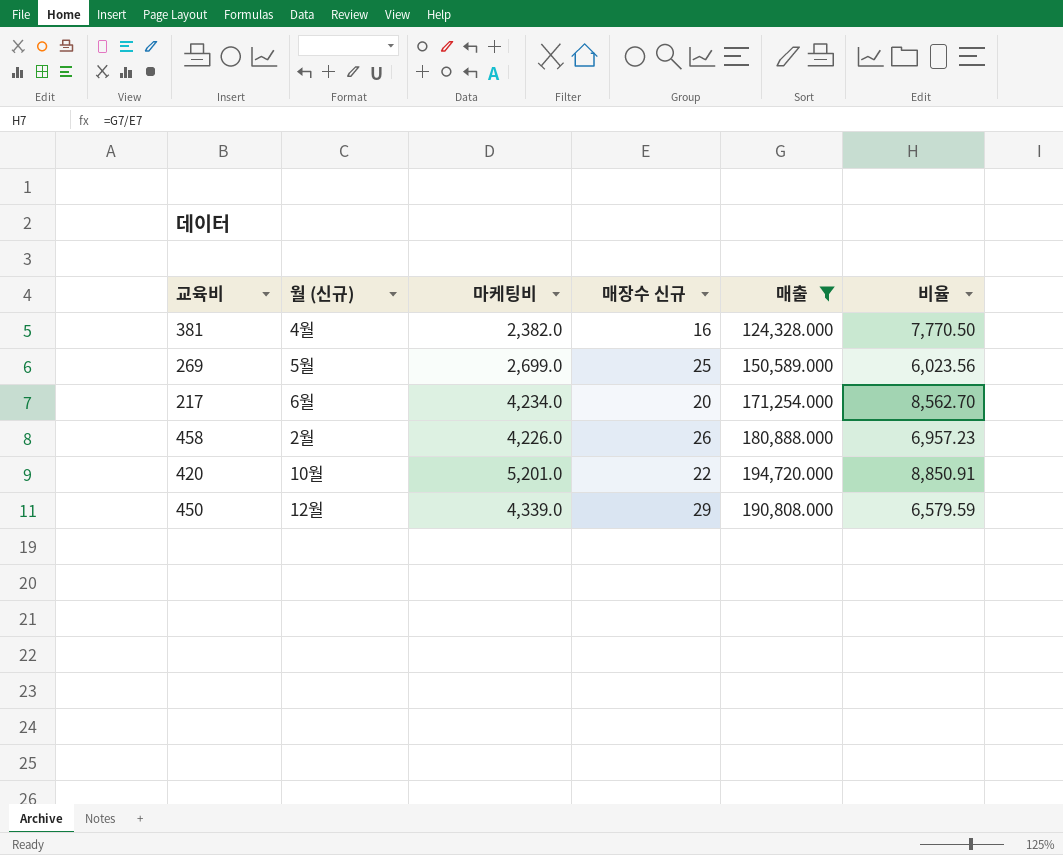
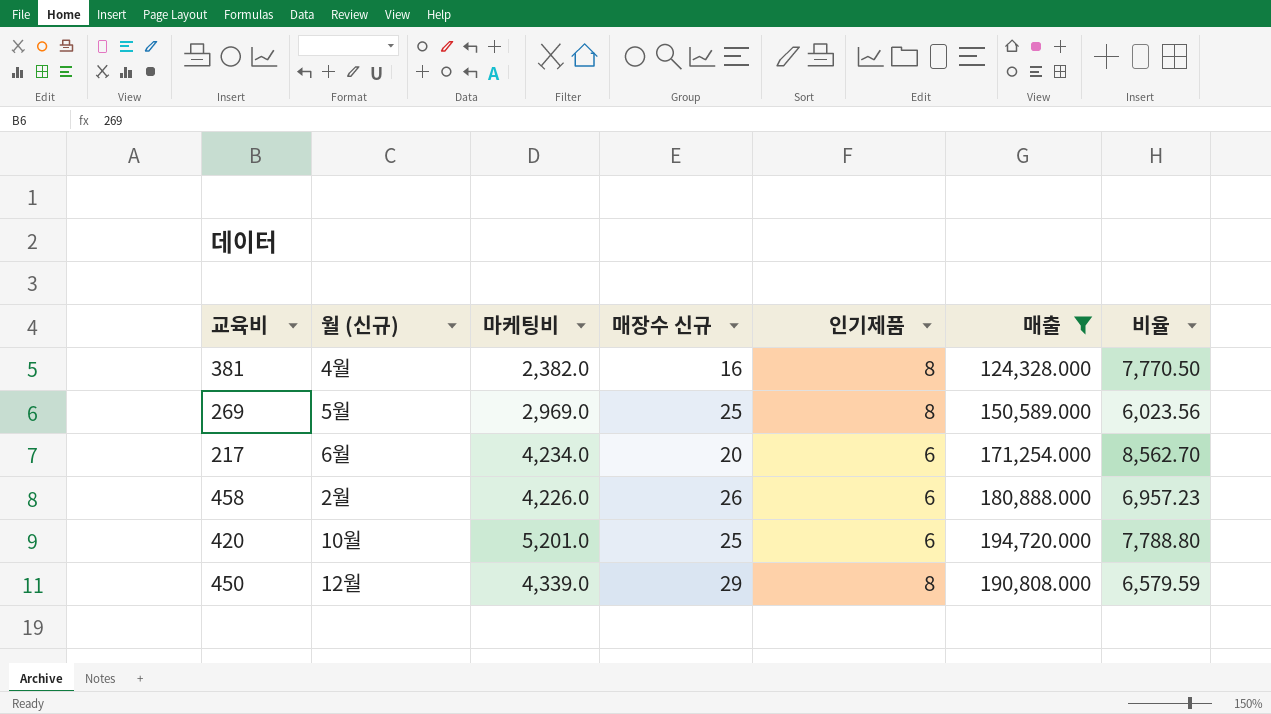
column 인기제품 | position: none -> 5
269 | 마케팅비: 2,699.0 -> 2,969.0
420 | 매장수 신규: 22 -> 25
420 | 비율: 8,850.91 -> 7,788.80

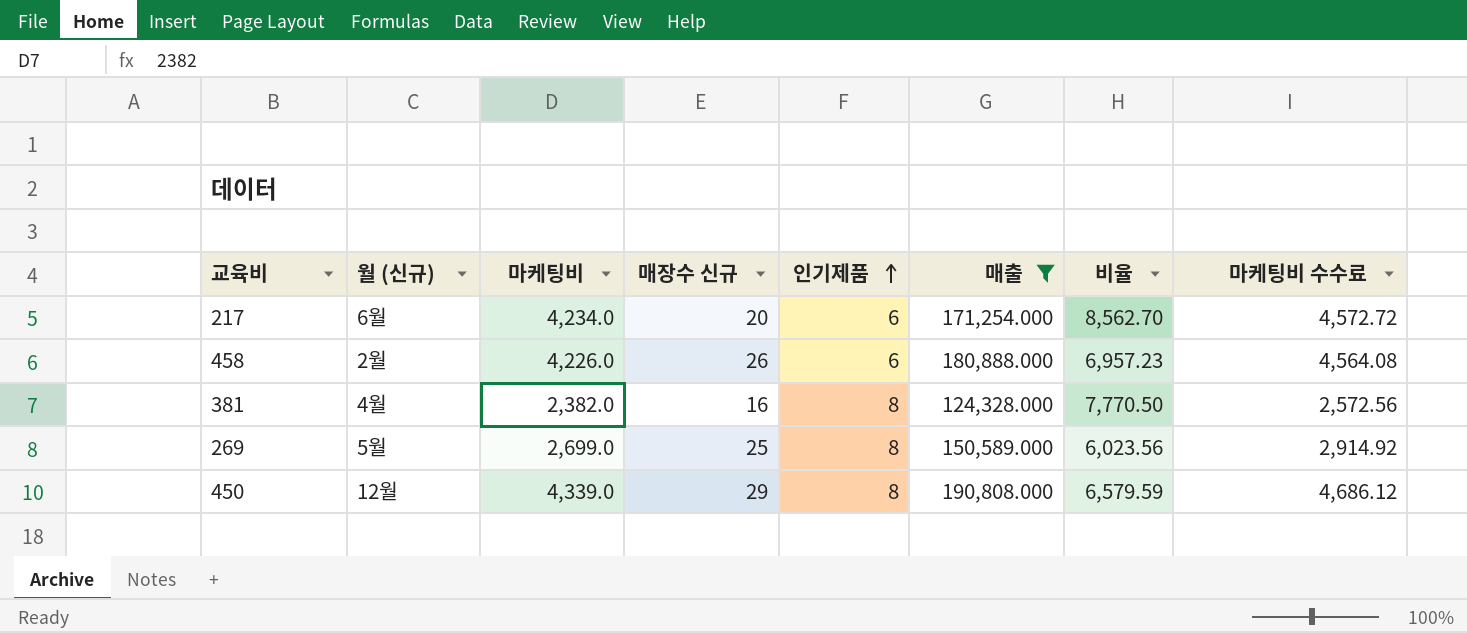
row order: none -> 인기제품 ascending
column 마케팅비 수수료 | formula: none -> [마케팅비] * 1.08
row 420: 10월 | 5,201.0 | 25 | 6 | 194,720.000 | 7,788.80 -> none
269 | 마케팅비: 2,969.0 -> 2,699.0

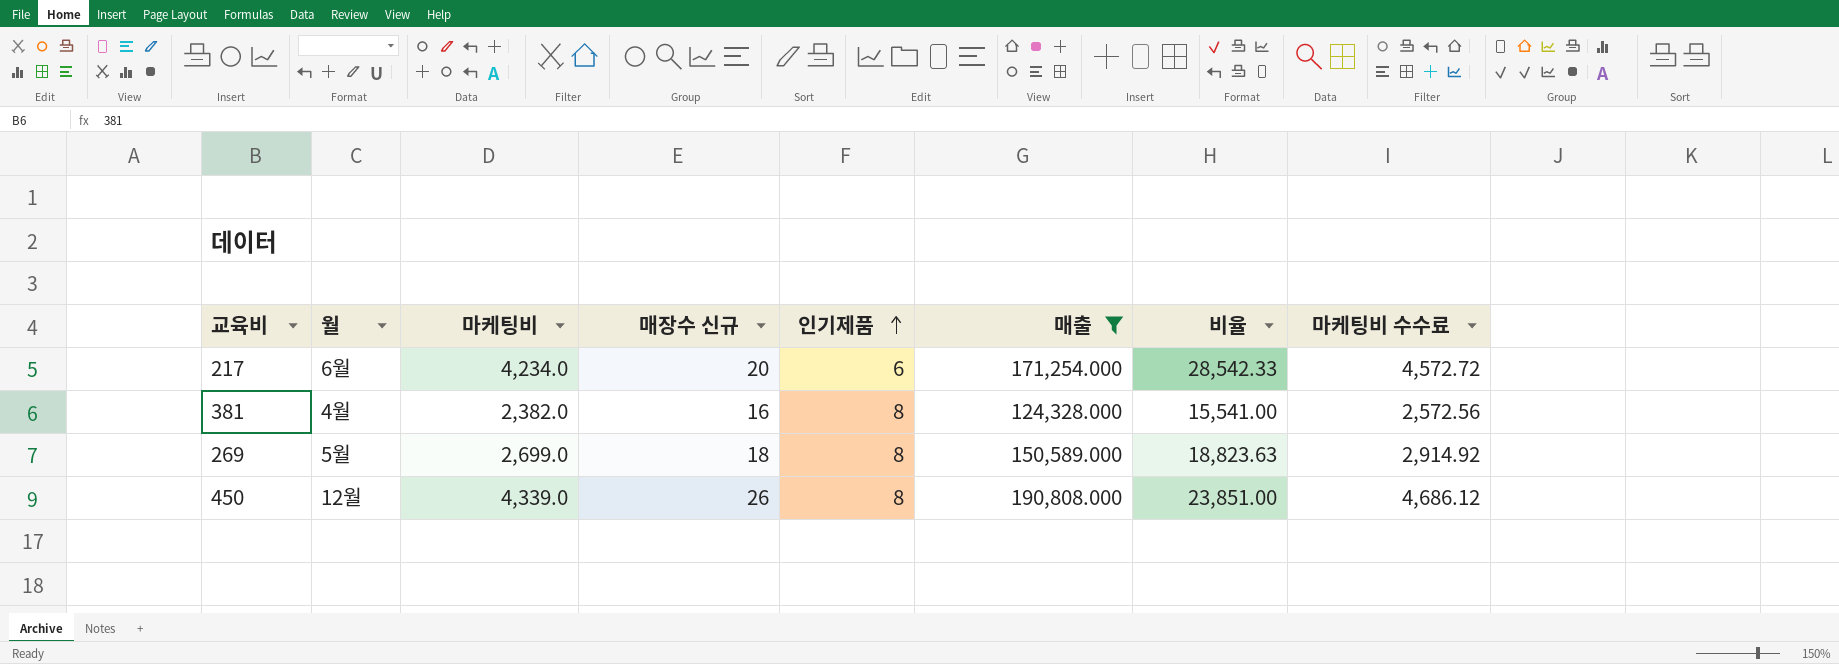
column name: 월 (신규) -> 월
column 비율 | formula: [매출] / [매장수 신규] -> [매출] / [인기제품]
row 458: 2월 | 4,226.0 | 26 | 6 | 180,888.000 | 6,957.23 | 4,564.08 -> none
269 | 매장수 신규: 25 -> 18
450 | 매장수 신규: 29 -> 26

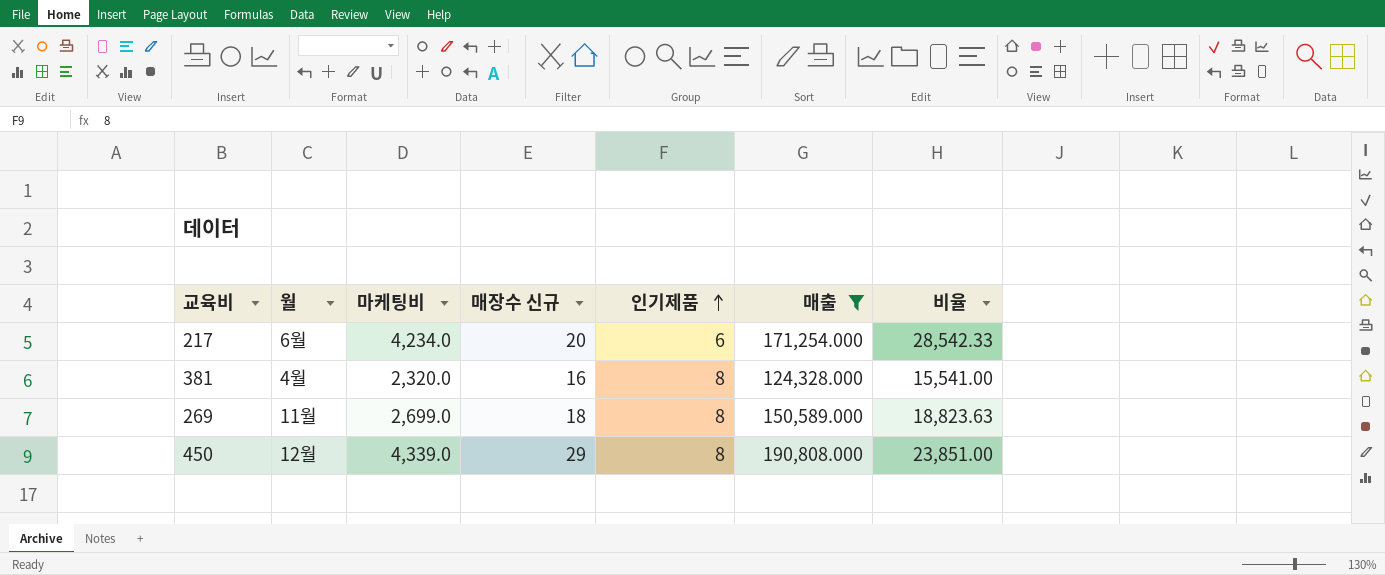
column 마케팅비 수수료 | formula: [마케팅비] * 1.08 -> none
381 | 마케팅비: 2,382.0 -> 2,320.0
269 | 월: 5월 -> 11월
450 | 매장수 신규: 26 -> 29

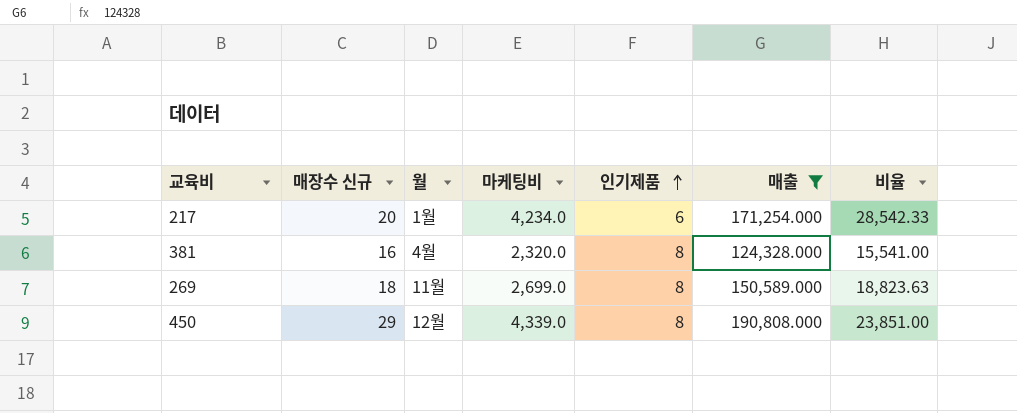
column 매장수 신규 | position: 4 -> 2
217 | 월: 6월 -> 1월

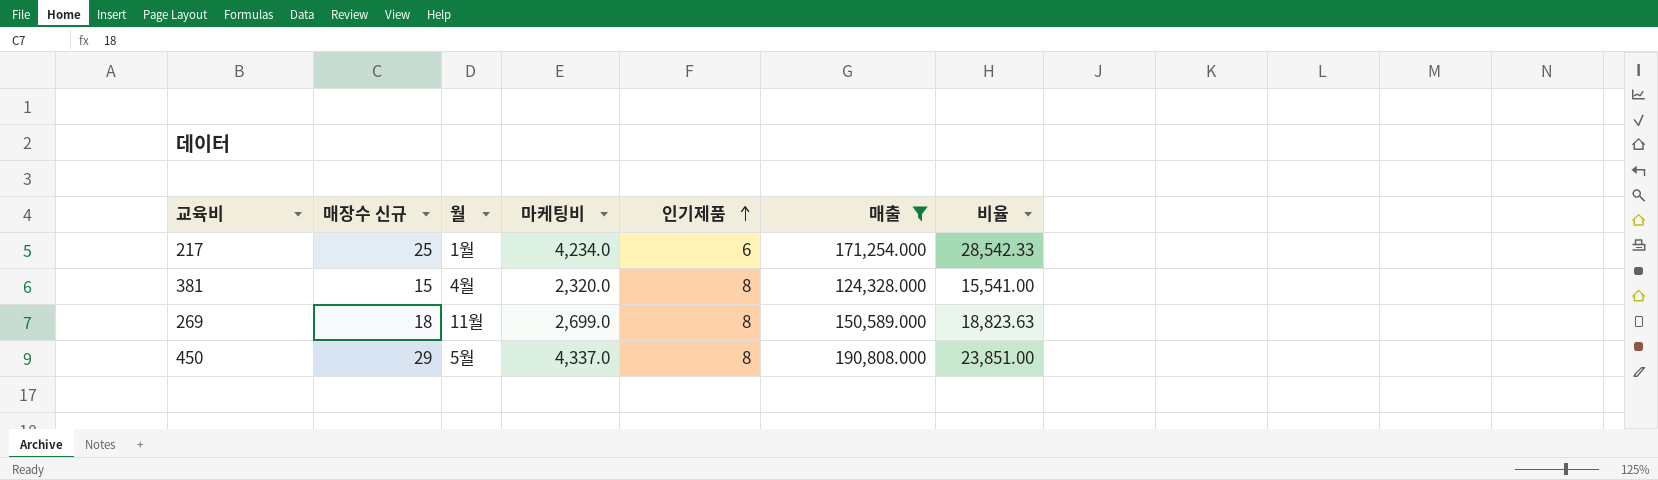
217 | 매장수 신규: 20 -> 25
381 | 매장수 신규: 16 -> 15
450 | 월: 12월 -> 5월
450 | 마케팅비: 4,339.0 -> 4,337.0

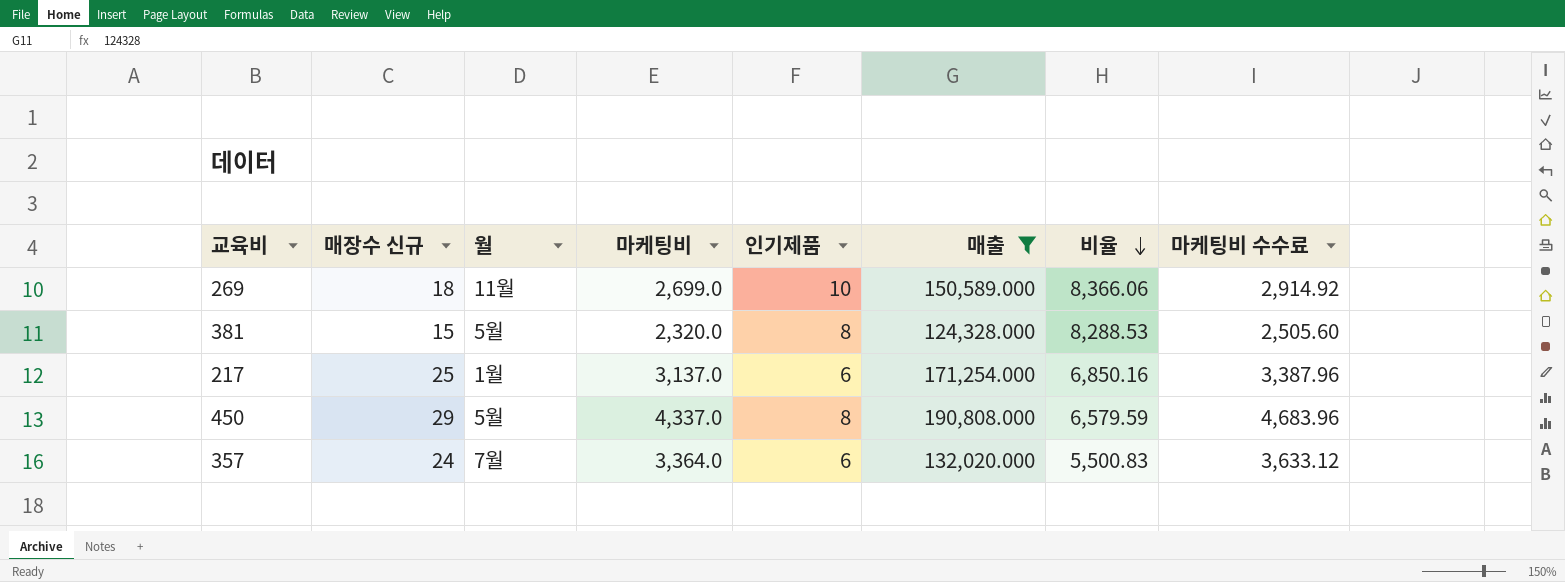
row order: 인기제품 ascending -> 비율 descending
column 비율 | formula: [매출] / [인기제품] -> [매출] / [매장수 신규]
column 마케팅비 수수료 | formula: none -> [마케팅비] * 1.08
269 | 인기제품: 8 -> 10
381 | 월: 4월 -> 5월
217 | 마케팅비: 4,234.0 -> 3,137.0
row 357: none -> 24 | 7월 | 3,364.0 | 6 | 132,020.000 | 5,500.83 | 3,633.12

